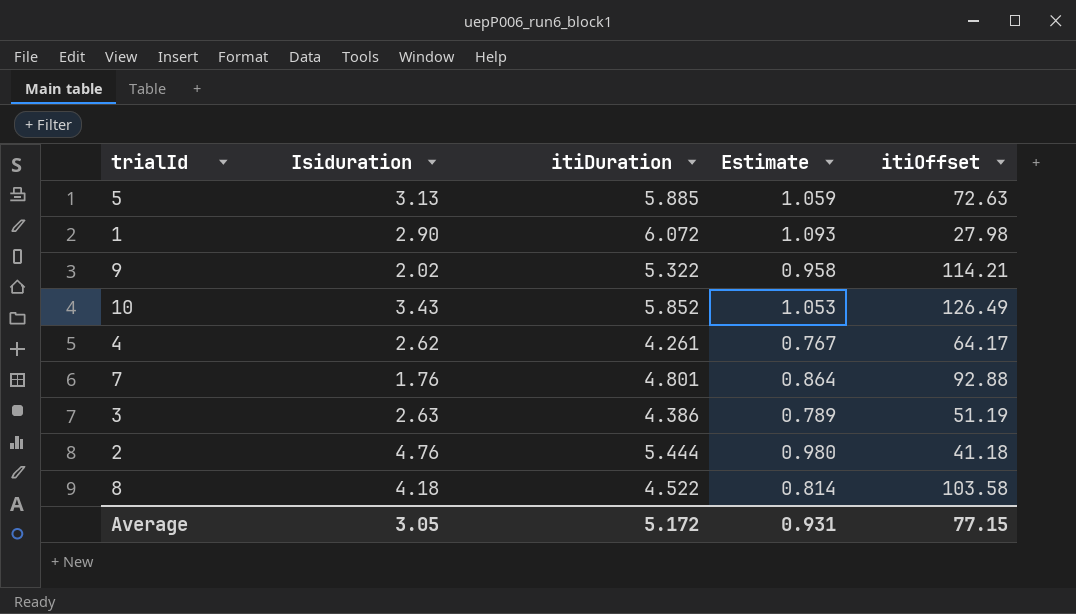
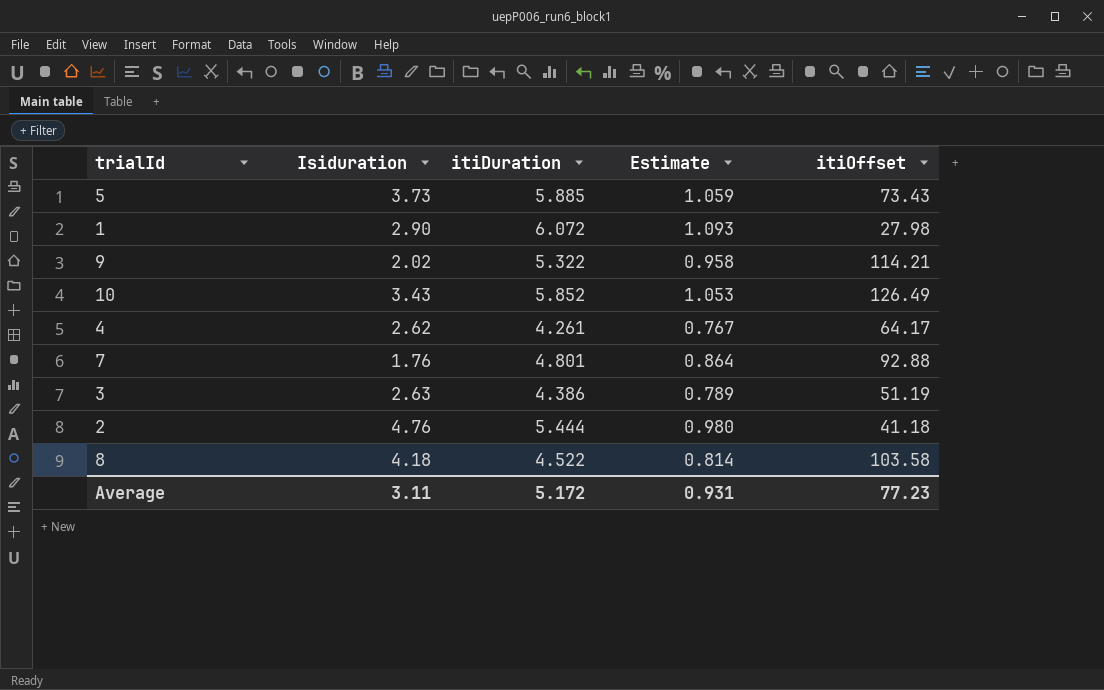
5 | Isiduration: 3.13 -> 3.73
5 | itiOffset: 72.63 -> 73.43
Average | Isiduration: 3.05 -> 3.11
Average | itiOffset: 77.15 -> 77.23

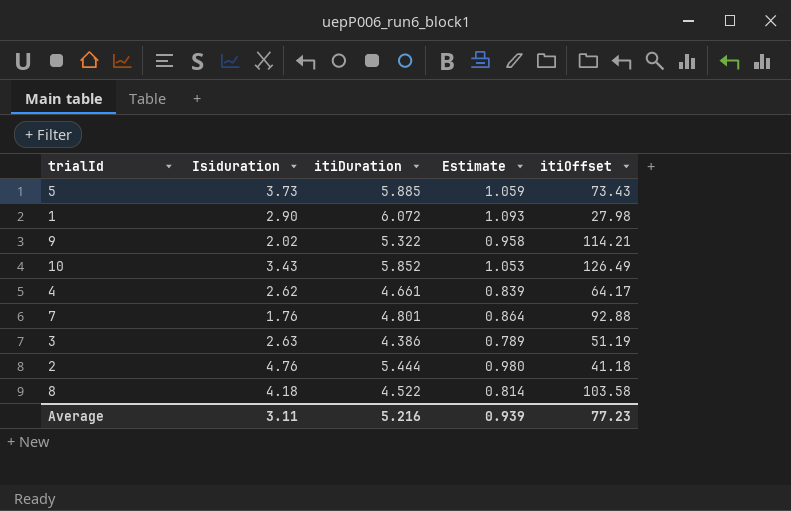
4 | itiDuration: 4.261 -> 4.661
4 | Estimate: 0.767 -> 0.839
Average | itiDuration: 5.172 -> 5.216
Average | Estimate: 0.931 -> 0.939

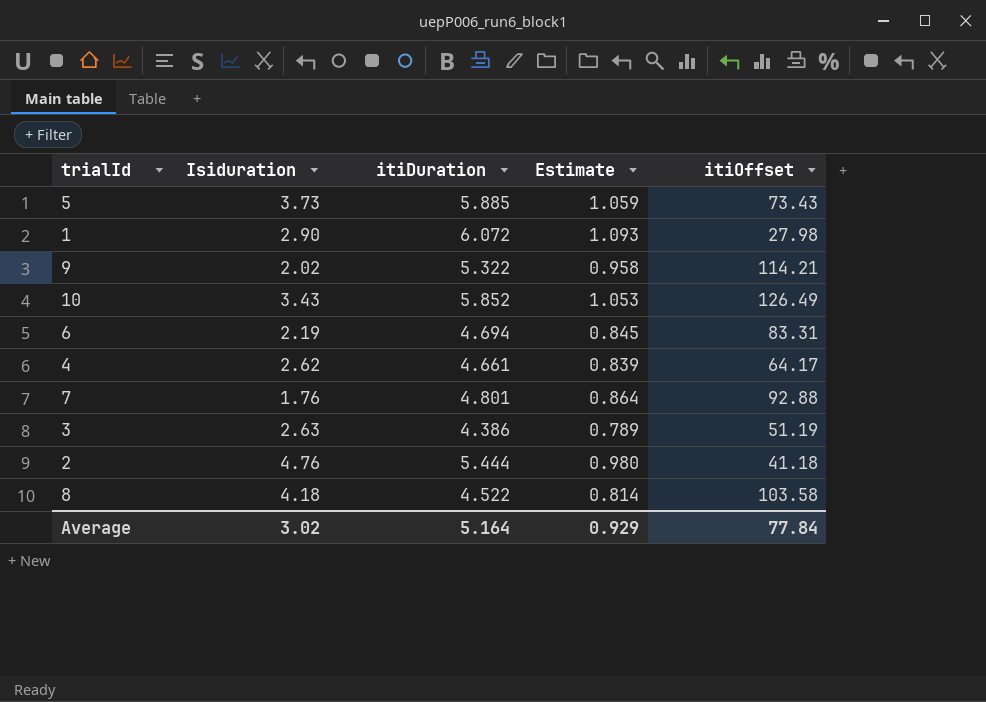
row 6: none -> 2.19 | 4.694 | 0.845 | 83.31
Average | Isiduration: 3.11 -> 3.02
Average | itiDuration: 5.216 -> 5.164
Average | Estimate: 0.939 -> 0.929
Average | itiOffset: 77.23 -> 77.84

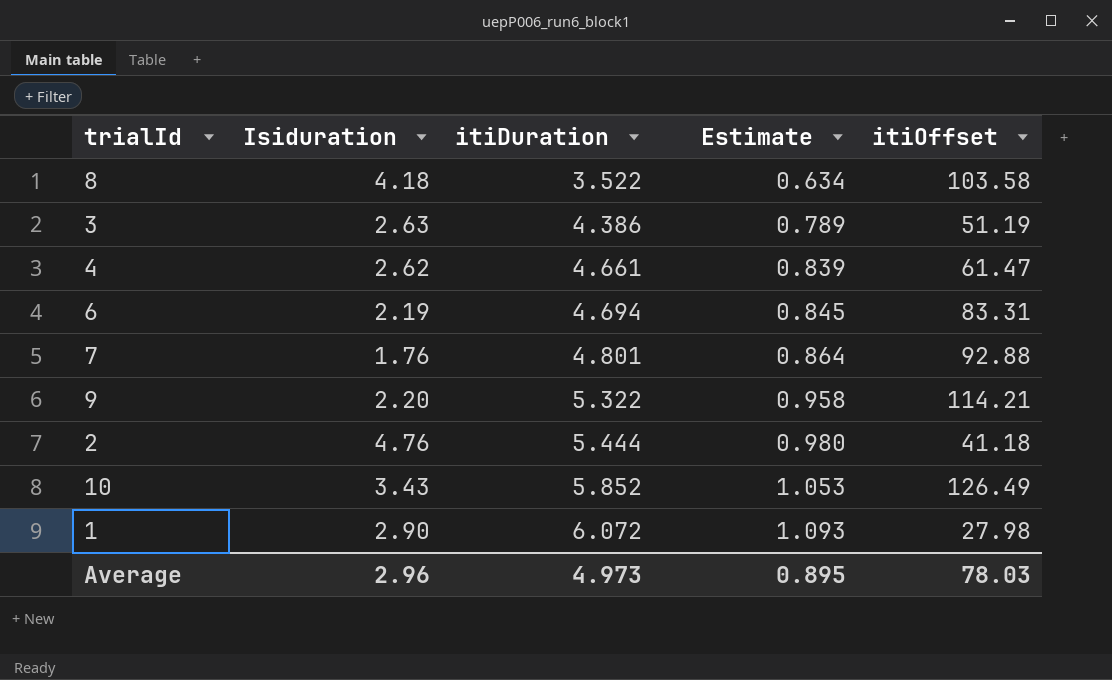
row order: none -> itiDuration ascending
row 5: 3.73 | 5.885 | 1.059 | 73.43 -> none
8 | itiDuration: 4.522 -> 3.522
8 | Estimate: 0.814 -> 0.634
4 | itiOffset: 64.17 -> 61.47
9 | Isiduration: 2.02 -> 2.20
Average | Isiduration: 3.02 -> 2.96
Average | itiDuration: 5.164 -> 4.973
Average | Estimate: 0.929 -> 0.895
Average | itiOffset: 77.84 -> 78.03

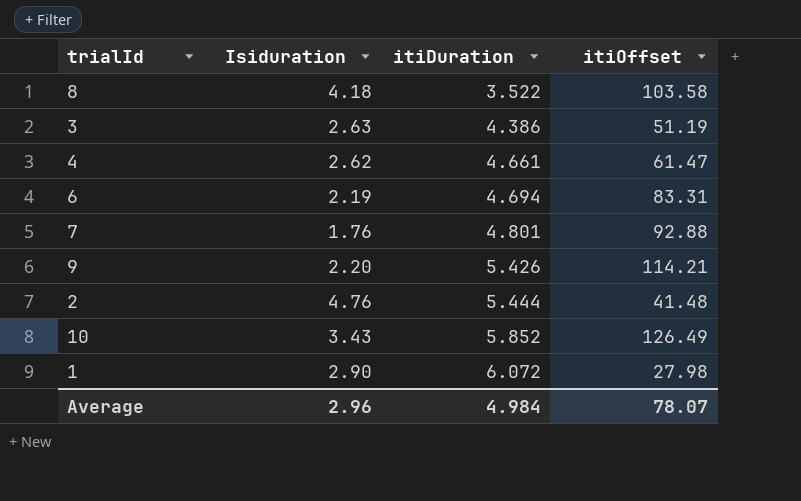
column Estimate | formula: [itiDuration] * 0.18 -> none
9 | itiDuration: 5.322 -> 5.426
2 | itiOffset: 41.18 -> 41.48
Average | itiDuration: 4.973 -> 4.984
Average | itiOffset: 78.03 -> 78.07

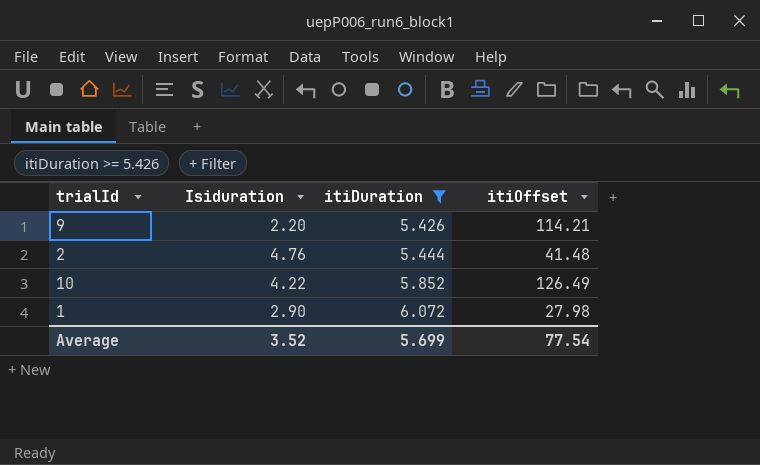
filter: none -> itiDuration >= 5.426
10 | Isiduration: 3.43 -> 4.22
Average | Isiduration: 2.96 -> 3.52
Average | itiDuration: 4.984 -> 5.699
Average | itiOffset: 78.07 -> 77.54

